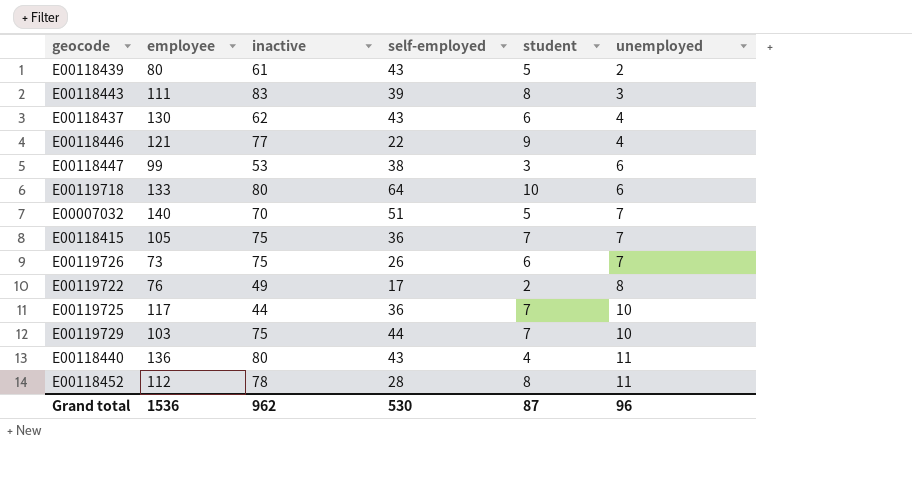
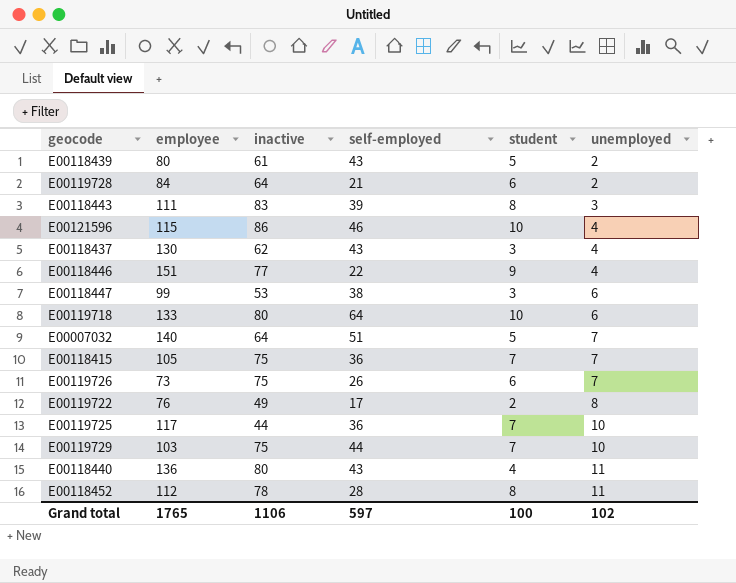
row E00119728: none -> 84 | 64 | 21 | 6 | 2
row E00121596: none -> 115 | 86 | 46 | 10 | 4
E00118437 | student: 6 -> 3
E00118446 | employee: 121 -> 151
E00007032 | inactive: 70 -> 64
Grand total | employee: 1536 -> 1765
Grand total | inactive: 962 -> 1106
Grand total | self-employed: 530 -> 597
Grand total | student: 87 -> 100
Grand total | unemployed: 96 -> 102

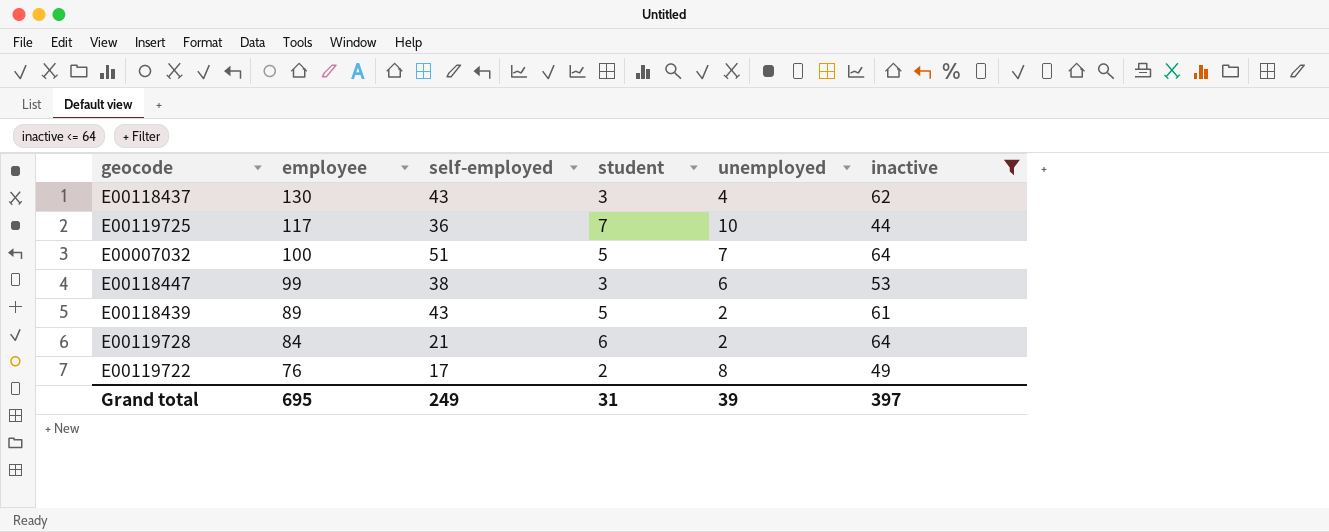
filter: none -> inactive <= 64
row order: unemployed ascending -> employee descending
column inactive | position: 3 -> 6
E00007032 | employee: 140 -> 100
E00118439 | employee: 80 -> 89
Grand total | employee: 1765 -> 695
Grand total | self-employed: 597 -> 249
Grand total | student: 100 -> 31
Grand total | unemployed: 102 -> 39
Grand total | inactive: 1106 -> 397

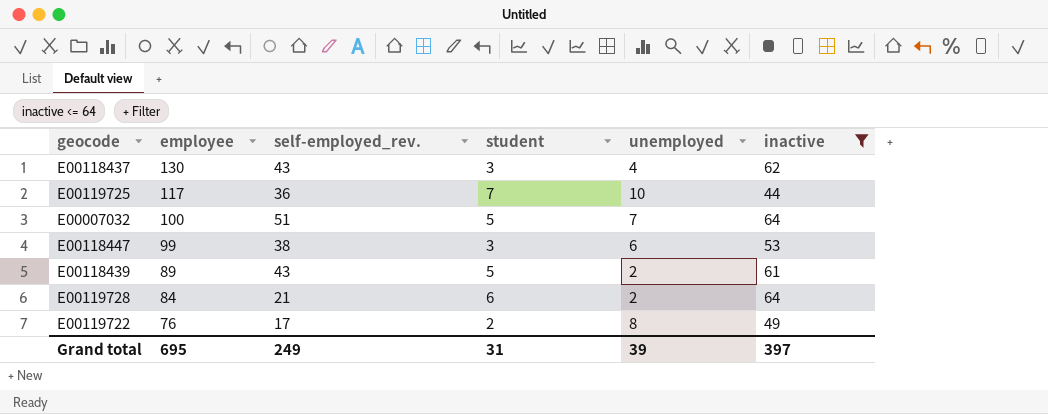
column name: self-employed -> self-employed_rev.

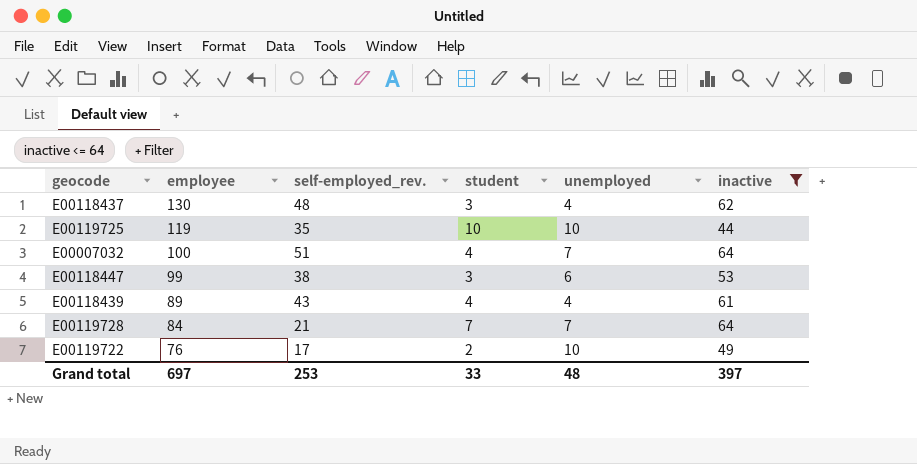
E00118437 | self-employed_rev.: 43 -> 48
E00119725 | employee: 117 -> 119
E00119725 | self-employed_rev.: 36 -> 35
E00119725 | student: 7 -> 10
E00007032 | student: 5 -> 4
E00118439 | student: 5 -> 4
E00118439 | unemployed: 2 -> 4
E00119728 | student: 6 -> 7
E00119728 | unemployed: 2 -> 7
E00119722 | unemployed: 8 -> 10
Grand total | employee: 695 -> 697
Grand total | self-employed_rev.: 249 -> 253
Grand total | student: 31 -> 33
Grand total | unemployed: 39 -> 48

